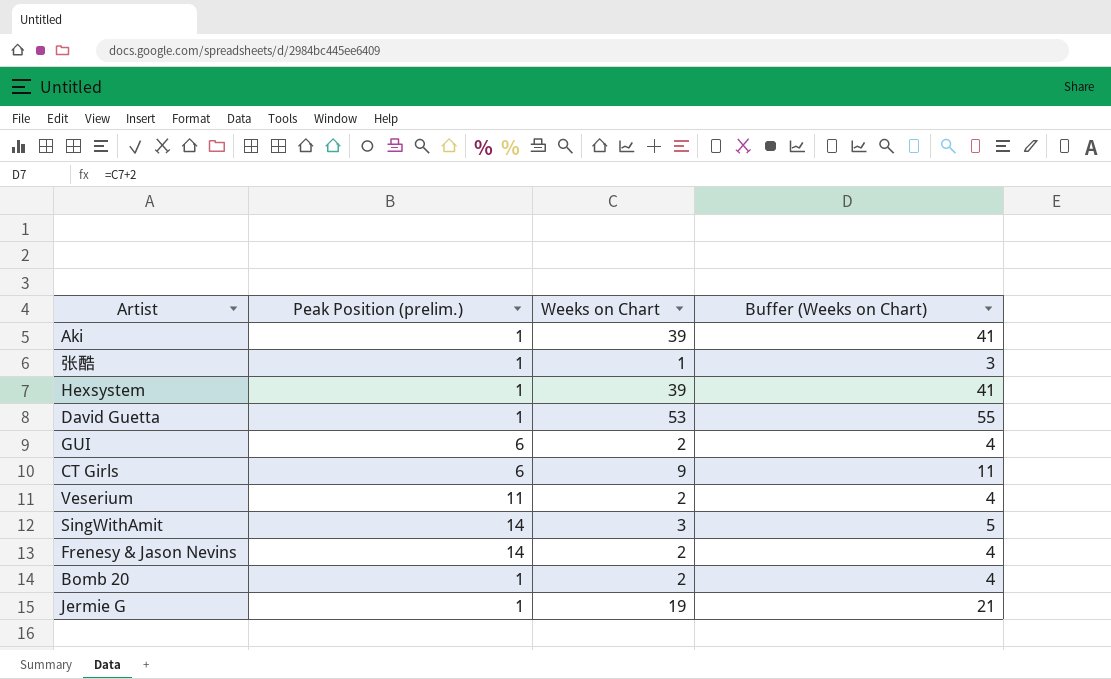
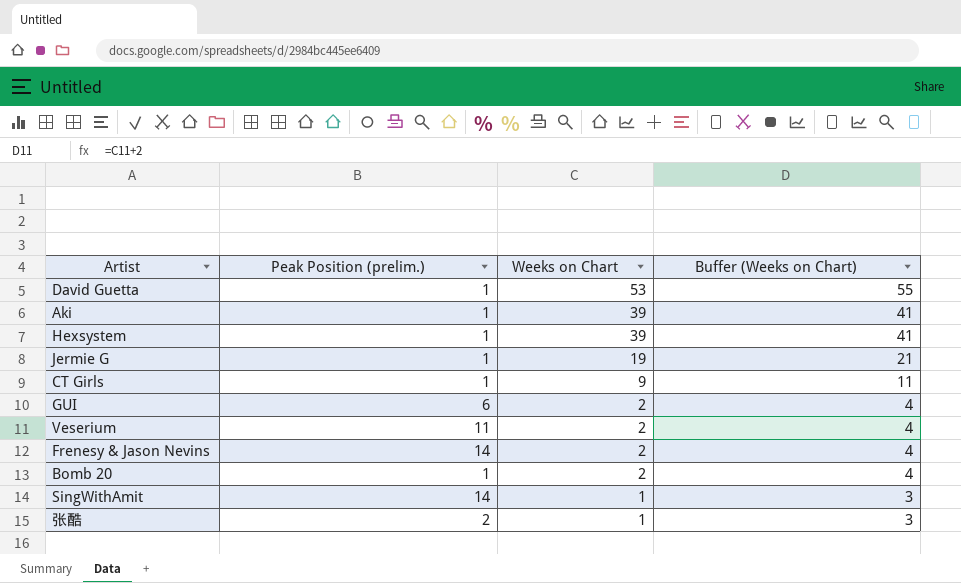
row order: none -> Weeks on Chart descending
CT Girls | Peak Position (prelim.): 6 -> 1
SingWithAmit | Weeks on Chart: 3 -> 1
SingWithAmit | Buffer (Weeks on Chart): 5 -> 3
张酷 | Peak Position (prelim.): 1 -> 2

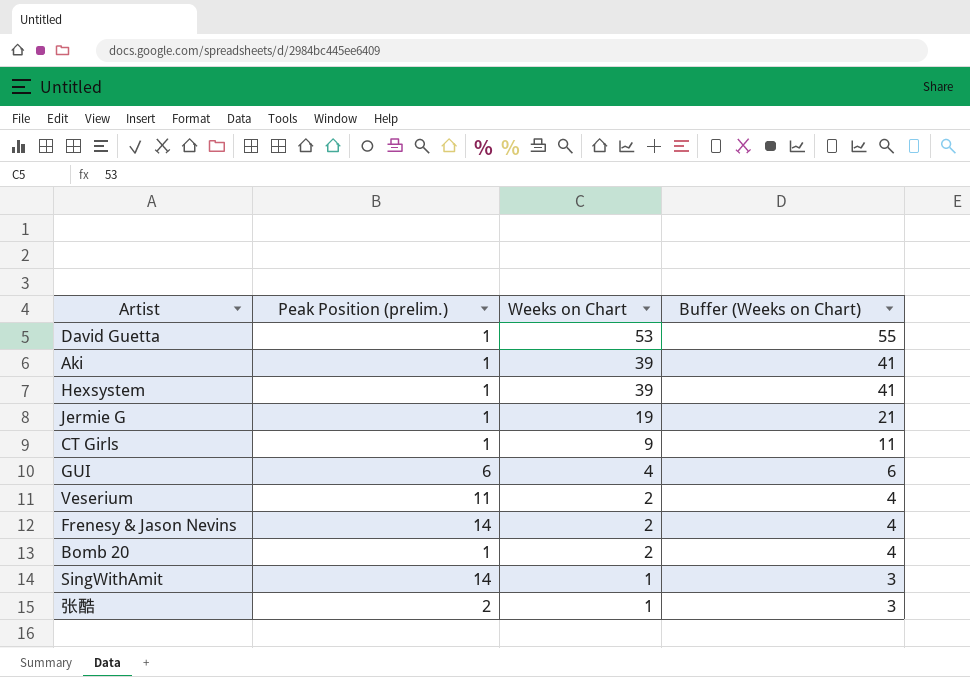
GUI | Weeks on Chart: 2 -> 4
GUI | Buffer (Weeks on Chart): 4 -> 6

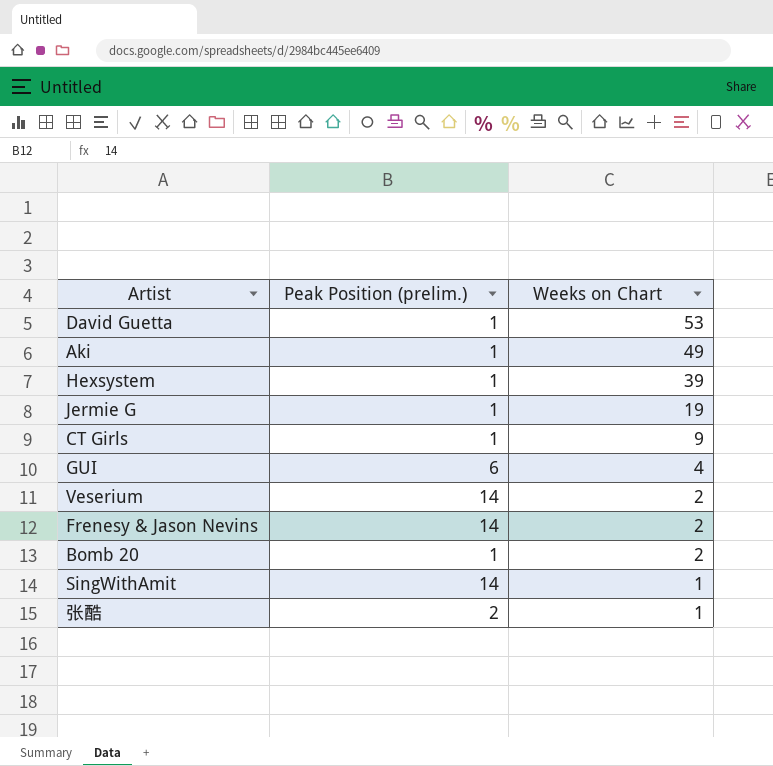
column Buffer (Weeks on Chart) | formula: [Weeks on Chart] + 2 -> none
Aki | Weeks on Chart: 39 -> 49
Veserium | Peak Position (prelim.): 11 -> 14

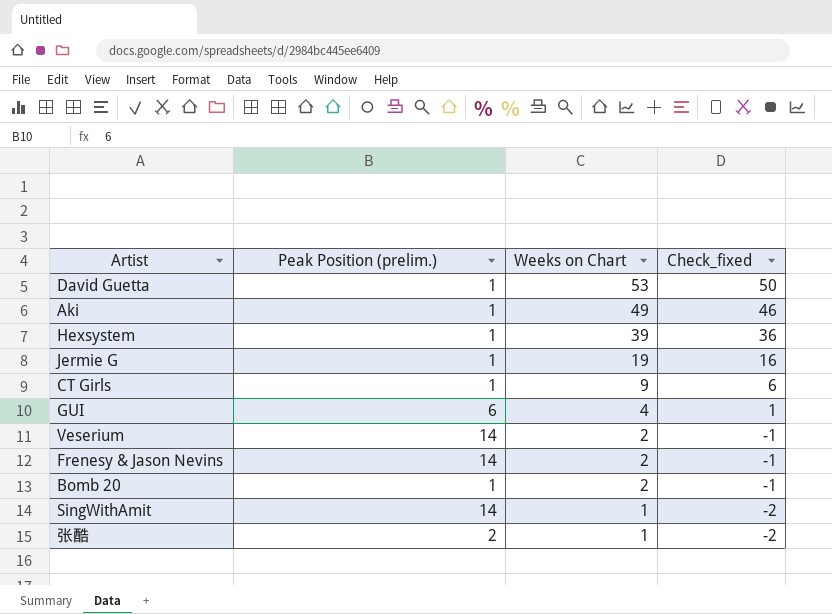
column Check_fixed | formula: none -> [Weeks on Chart] - 3

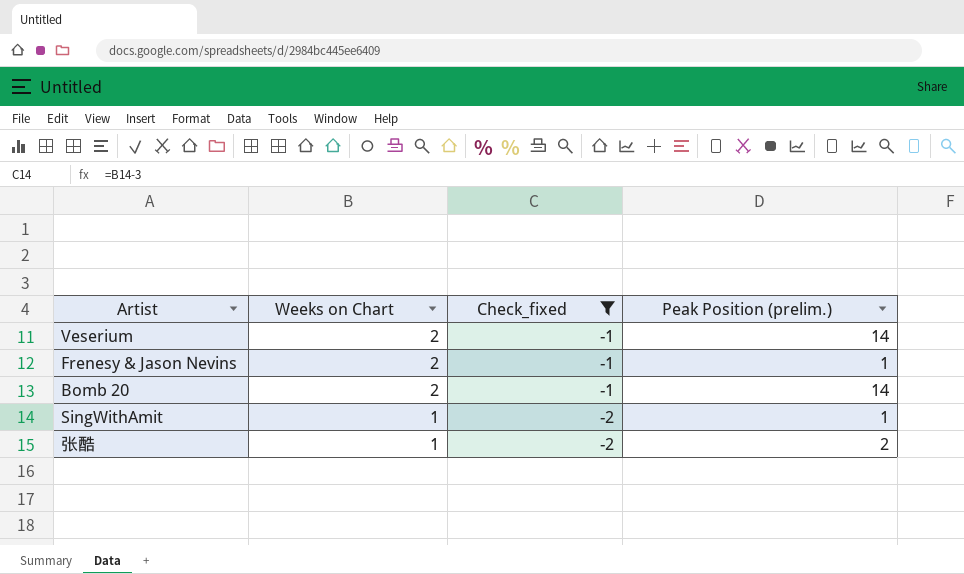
filter: none -> Check_fixed <= -1
column Peak Position (prelim.) | position: 2 -> 4
Frenesy & Jason Nevins | Peak Position (prelim.): 14 -> 1
Bomb 20 | Peak Position (prelim.): 1 -> 14
SingWithAmit | Peak Position (prelim.): 14 -> 1

